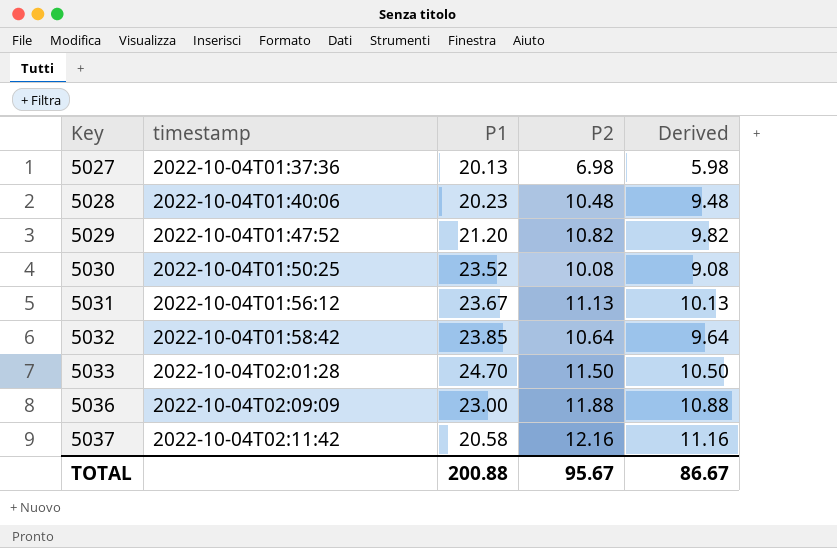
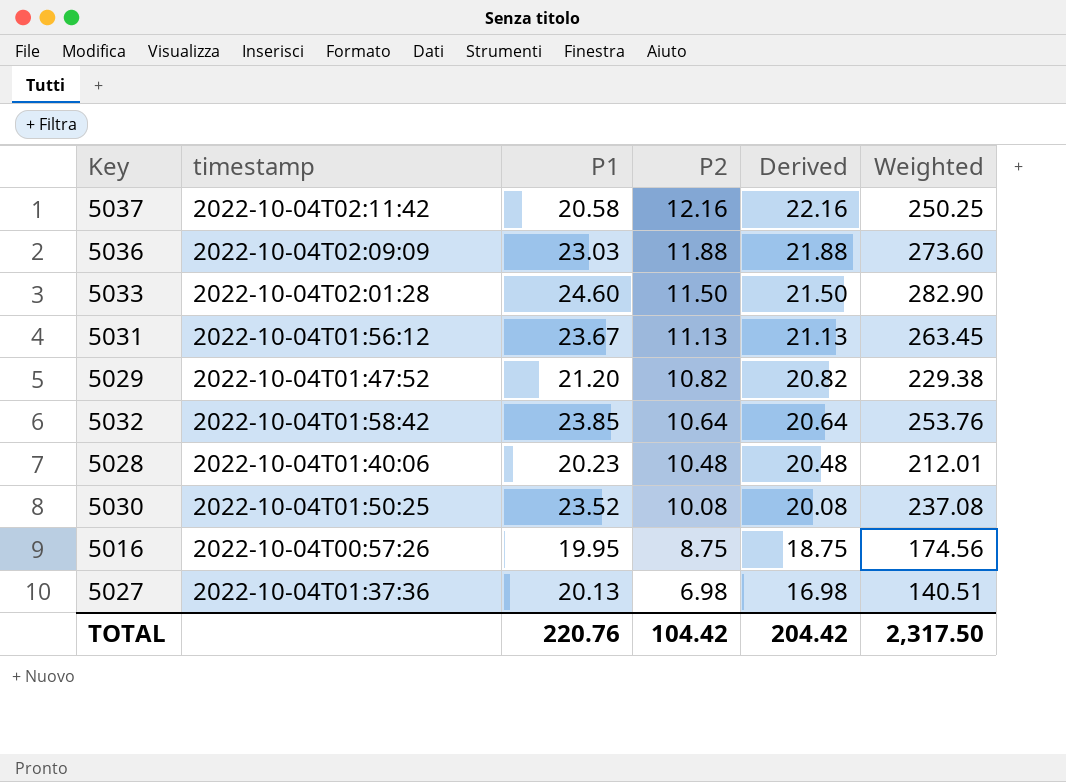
row order: Key ascending -> P2 descending
column Derived | formula: [P2] - 1 -> [P2] + 10
column Weighted | formula: none -> [P1] * [P2]
5036 | P1: 23.00 -> 23.03
5033 | P1: 24.70 -> 24.60
row 5016: none -> 2022-10-04T00:57:26 | 19.95 | 8.75 | 18.75 | 174.56
TOTAL | P1: 200.88 -> 220.76
TOTAL | P2: 95.67 -> 104.42
TOTAL | Derived: 86.67 -> 204.42

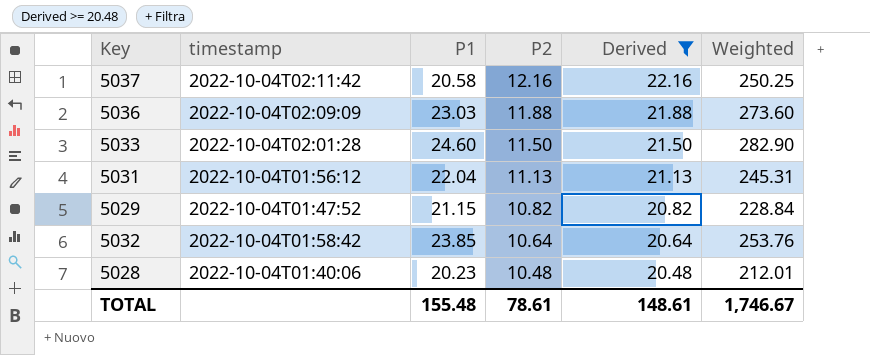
filter: none -> Derived >= 20.48
5031 | P1: 23.67 -> 22.04
5031 | Weighted: 263.45 -> 245.31
5029 | P1: 21.20 -> 21.15
5029 | Weighted: 229.38 -> 228.84
TOTAL | P1: 220.76 -> 155.48
TOTAL | P2: 104.42 -> 78.61
TOTAL | Derived: 204.42 -> 148.61
TOTAL | Weighted: 2,317.50 -> 1,746.67

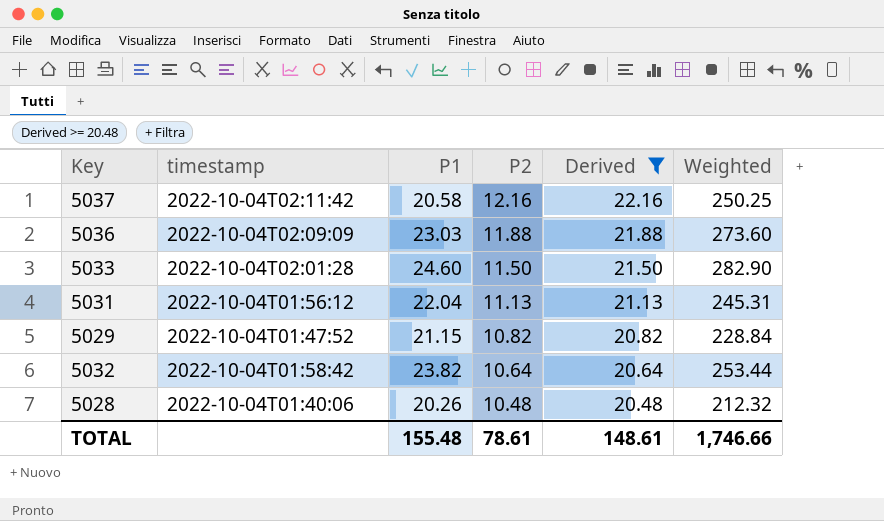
5032 | P1: 23.85 -> 23.82
5032 | Weighted: 253.76 -> 253.44
5028 | P1: 20.23 -> 20.26
5028 | Weighted: 212.01 -> 212.32
TOTAL | Weighted: 1,746.67 -> 1,746.66

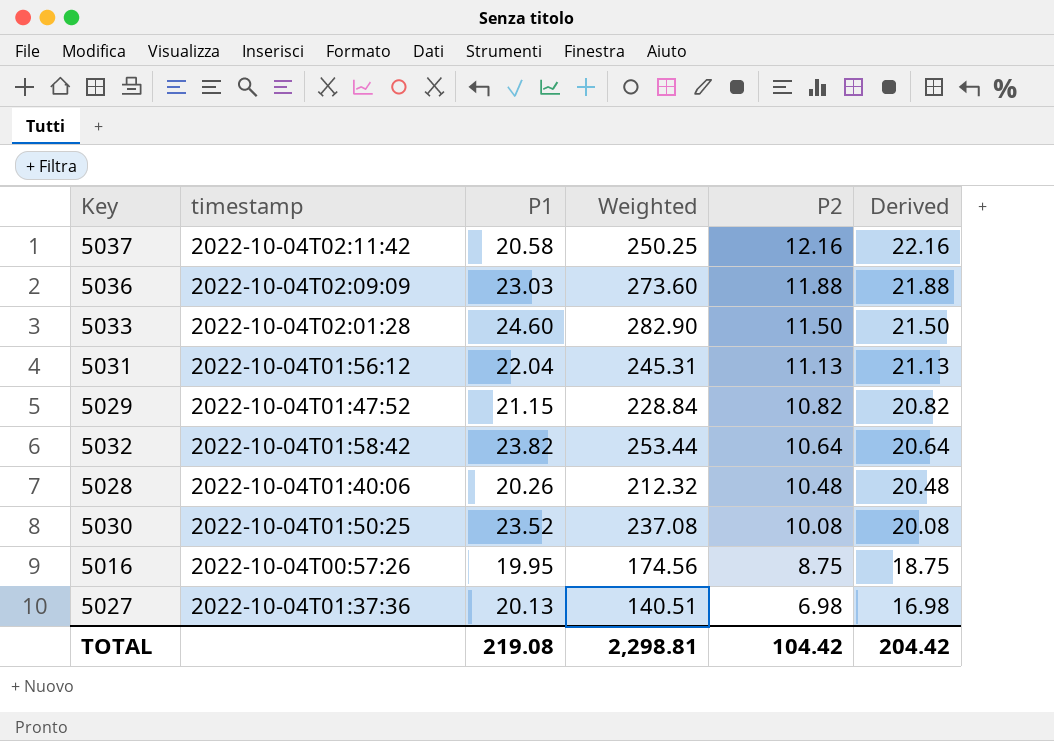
filter: Derived >= 20.48 -> none
column Weighted | position: 6 -> 4
TOTAL | P1: 155.48 -> 219.08
TOTAL | Weighted: 1,746.66 -> 2,298.81
TOTAL | P2: 78.61 -> 104.42
TOTAL | Derived: 148.61 -> 204.42

